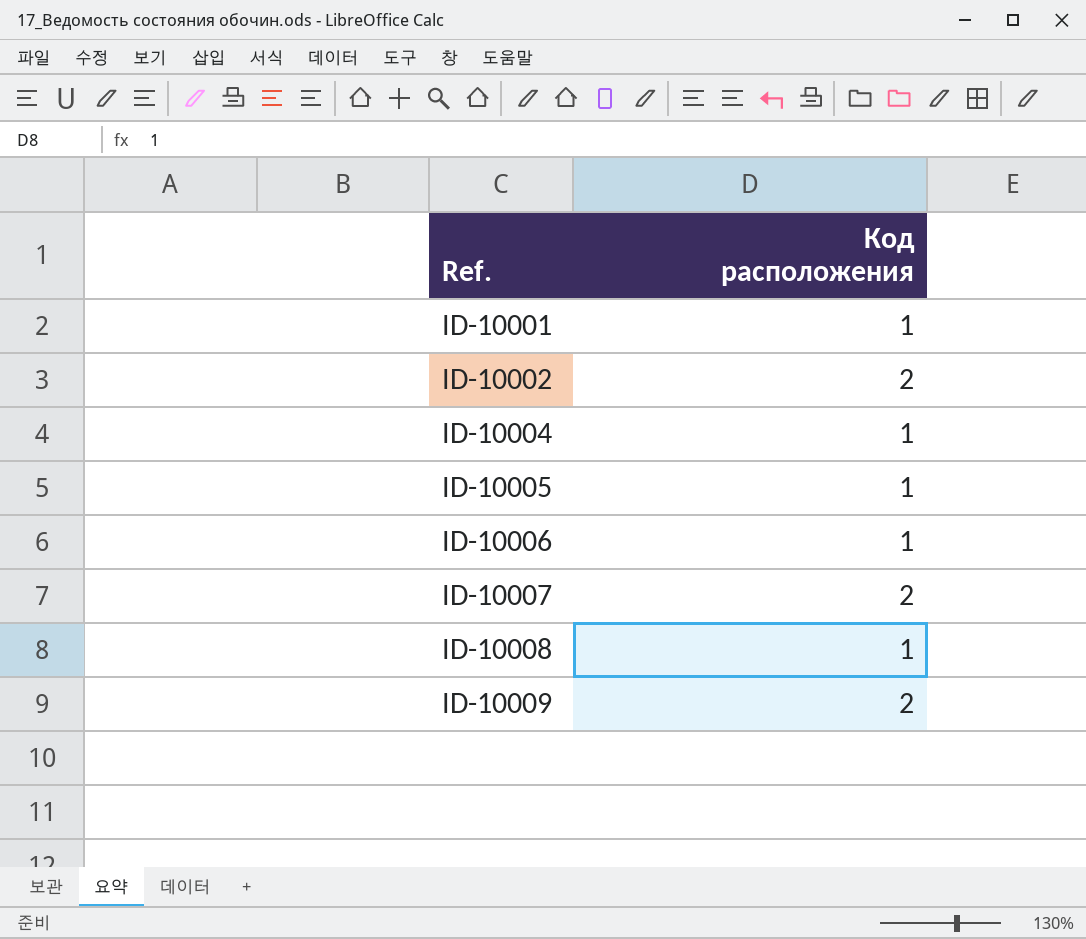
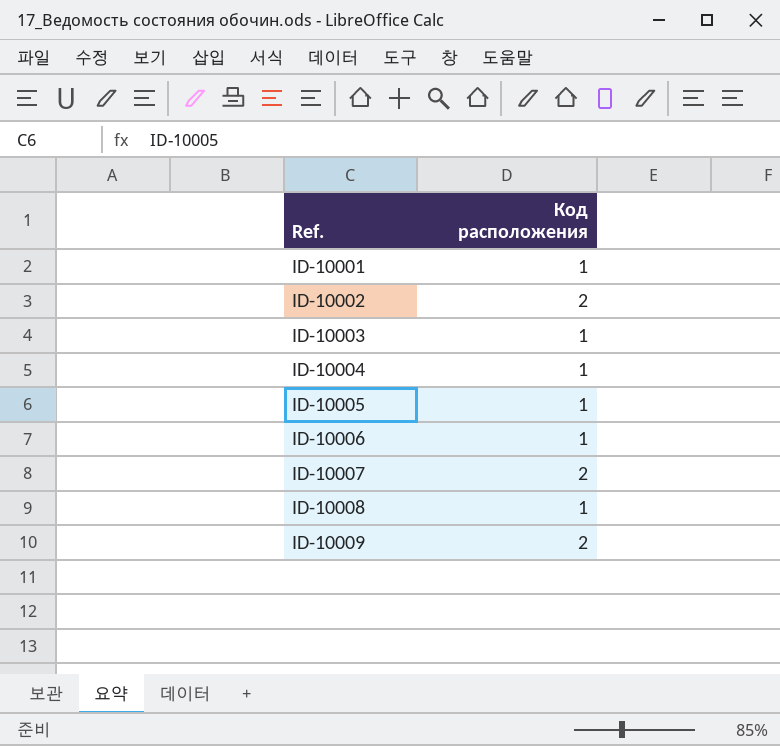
row ID-10003: none -> 1

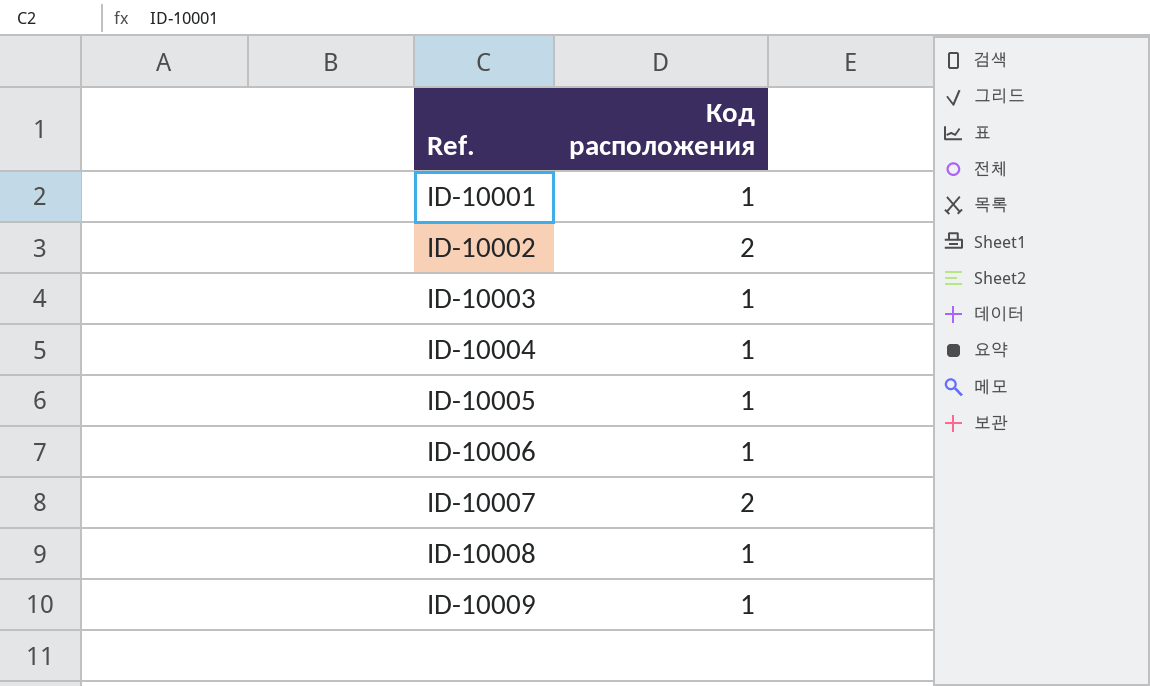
ID-10009 | Код расположения: 2 -> 1

